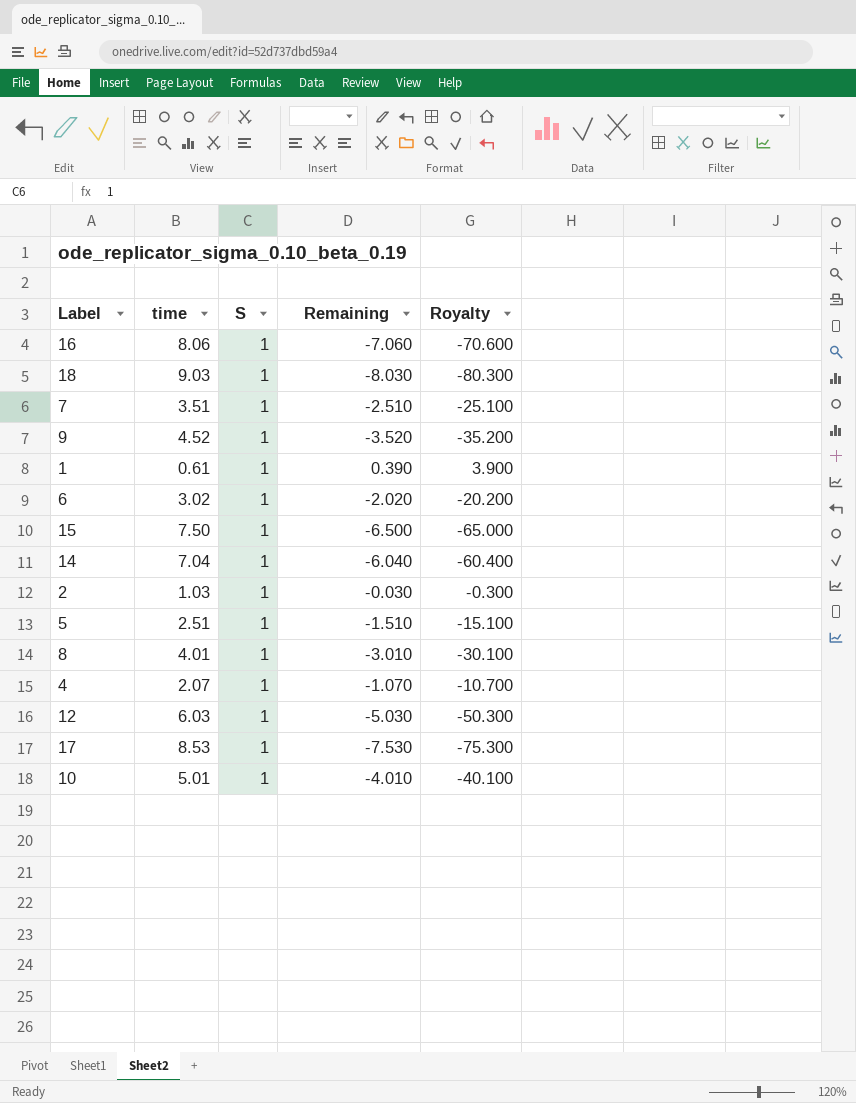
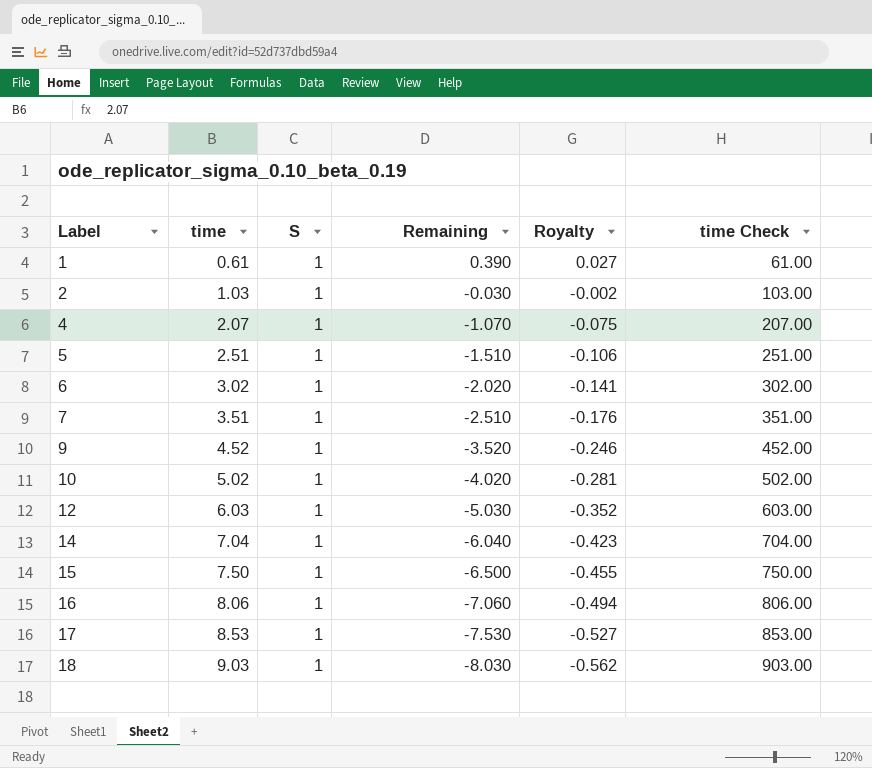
row order: none -> Label ascending
column Royalty | formula: [Remaining] * 10 -> [Remaining] * 0.07
column time Check | formula: none -> [time] * 100
row 8: 4.01 | 1 | -3.010 | -30.100 -> none
10 | time: 5.01 -> 5.02
10 | Remaining: -4.010 -> -4.020

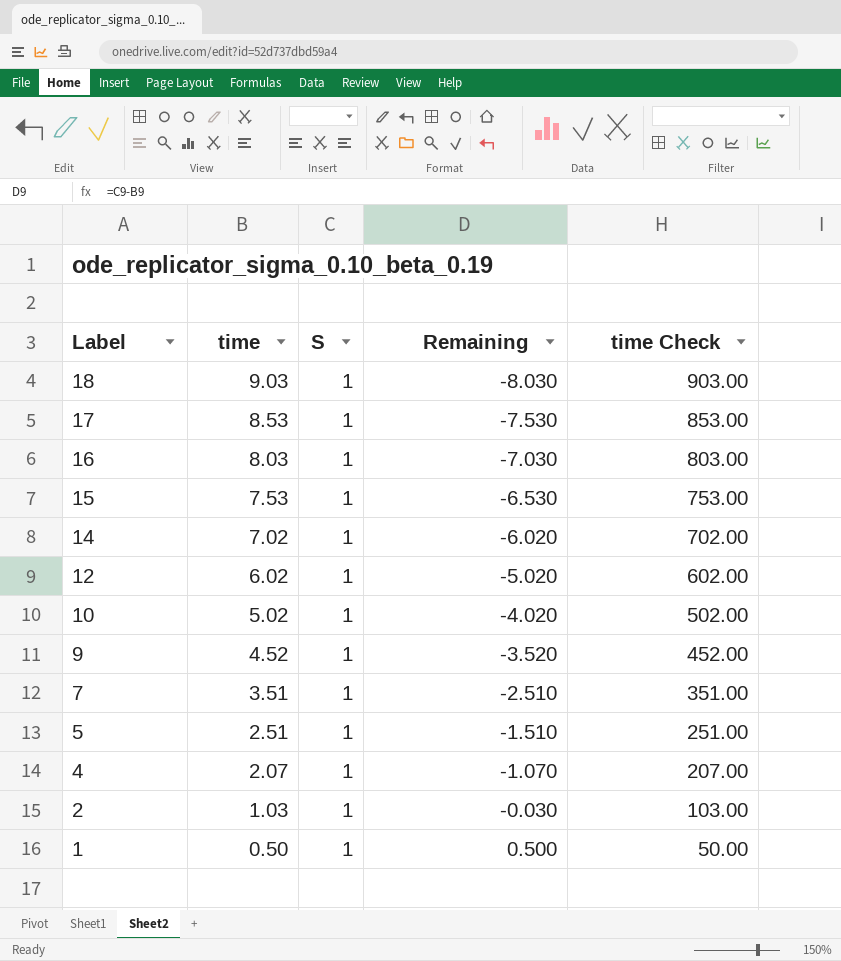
row order: Label ascending -> Label descending
column Royalty | formula: [Remaining] * 0.07 -> none
row 6: 3.02 | 1 | -2.020 | -0.141 | 302.00 -> none
16 | time: 8.06 -> 8.03
16 | Remaining: -7.060 -> -7.030
16 | time Check: 806.00 -> 803.00
15 | time: 7.50 -> 7.53
15 | Remaining: -6.500 -> -6.530
15 | time Check: 750.00 -> 753.00
14 | time: 7.04 -> 7.02
14 | Remaining: -6.040 -> -6.020
14 | time Check: 704.00 -> 702.00
12 | time: 6.03 -> 6.02
12 | Remaining: -5.030 -> -5.020
12 | time Check: 603.00 -> 602.00
1 | time: 0.61 -> 0.50
1 | Remaining: 0.390 -> 0.500
1 | time Check: 61.00 -> 50.00

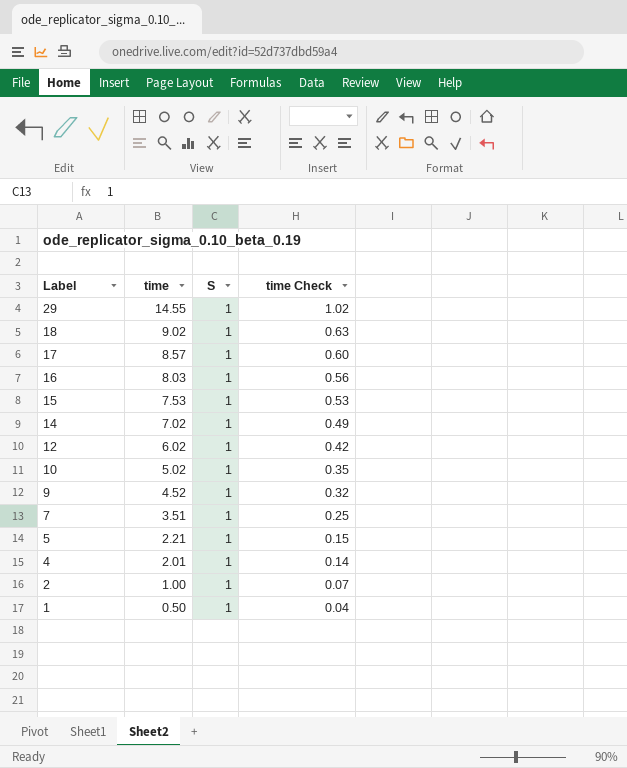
column Remaining | formula: [S] - [time] -> none
column time Check | formula: [time] * 100 -> [time] * 0.07
row 29: none -> 14.55 | 1 | 1.02
18 | time: 9.03 -> 9.02
17 | time: 8.53 -> 8.57
5 | time: 2.51 -> 2.21
4 | time: 2.07 -> 2.01
2 | time: 1.03 -> 1.00

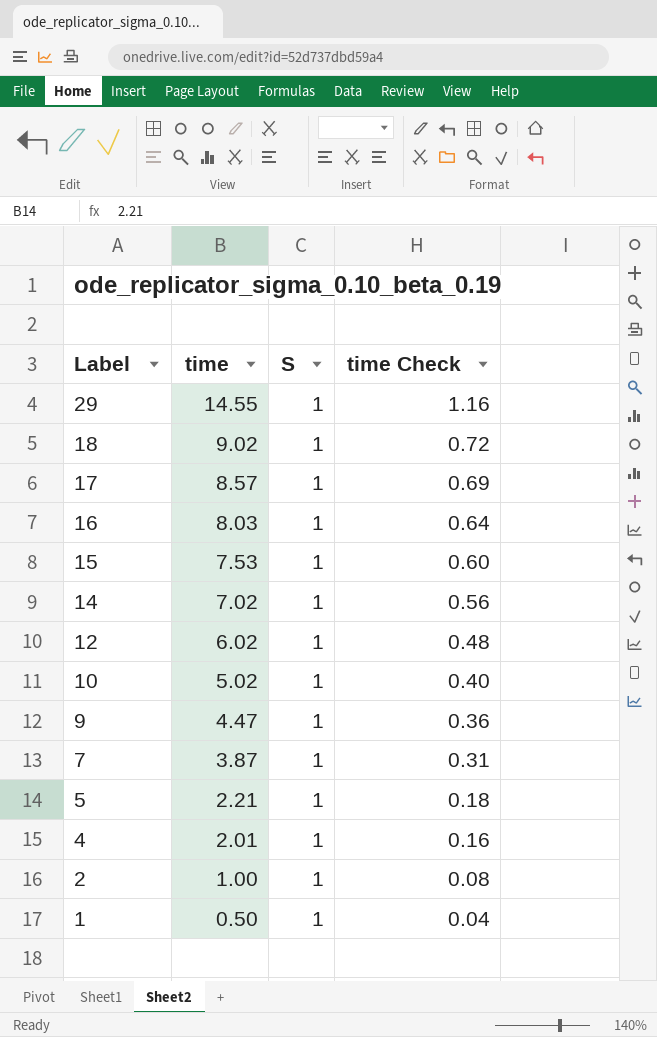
column time Check | formula: [time] * 0.07 -> [time] * 0.08
9 | time: 4.52 -> 4.47
7 | time: 3.51 -> 3.87

